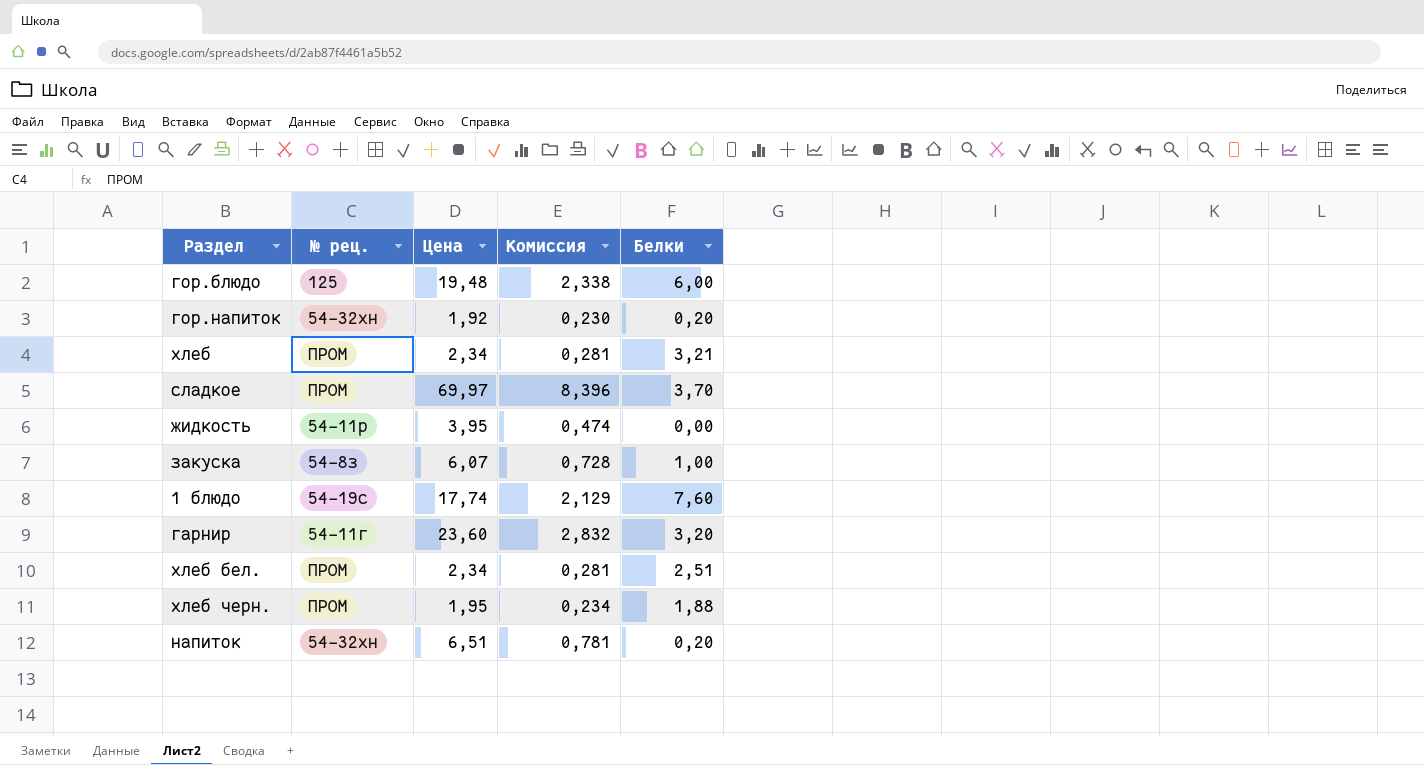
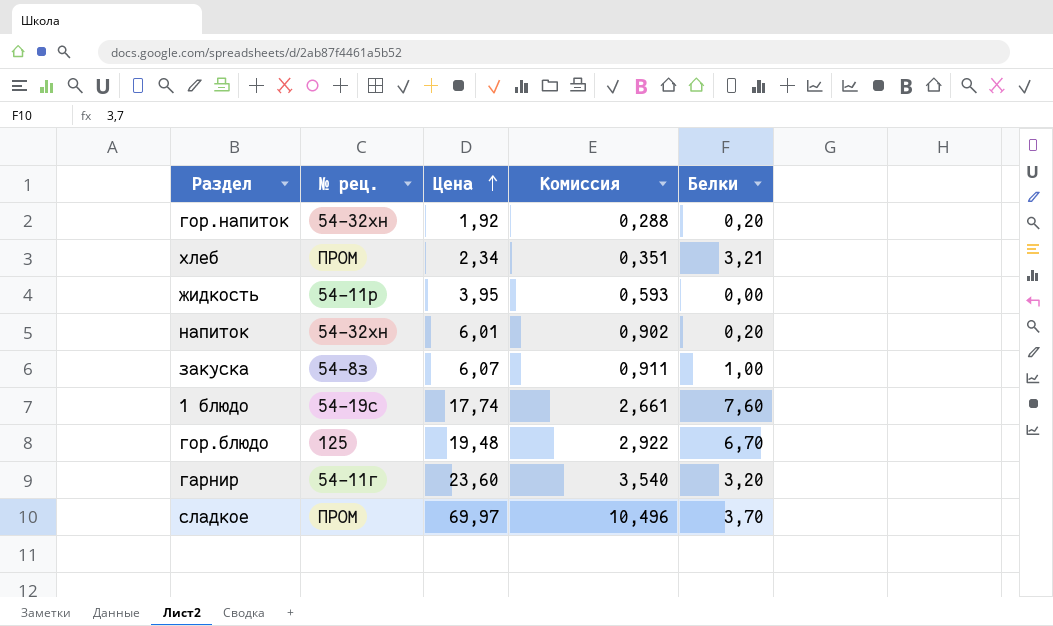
row order: none -> Цена ascending
column Комиссия | formula: [Цена] * 0,12 -> [Цена] * 0,15
row хлеб бел.: ПРОМ | 2,34 | 0,281 | 2,51 -> none
row хлеб черн.: ПРОМ | 1,95 | 0,234 | 1,88 -> none
напиток | Цена: 6,51 -> 6,01
гор.блюдо | Белки: 6,00 -> 6,70

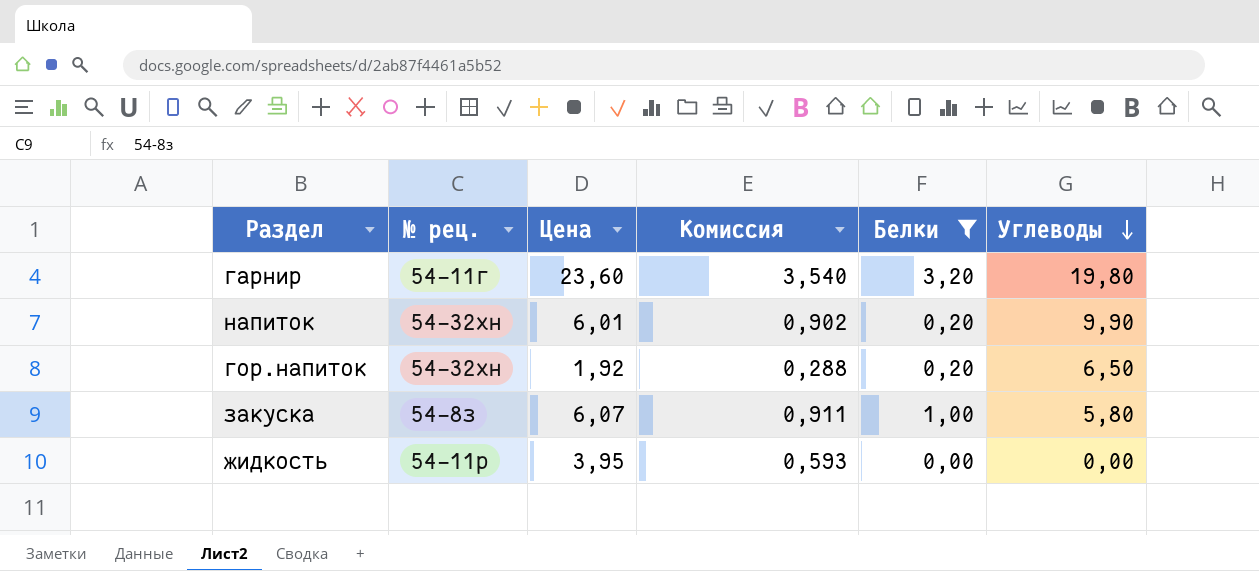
filter: none -> Белки <= 3,20
row order: Цена ascending -> Углеводы descending
column Углеводы | position: none -> 6

